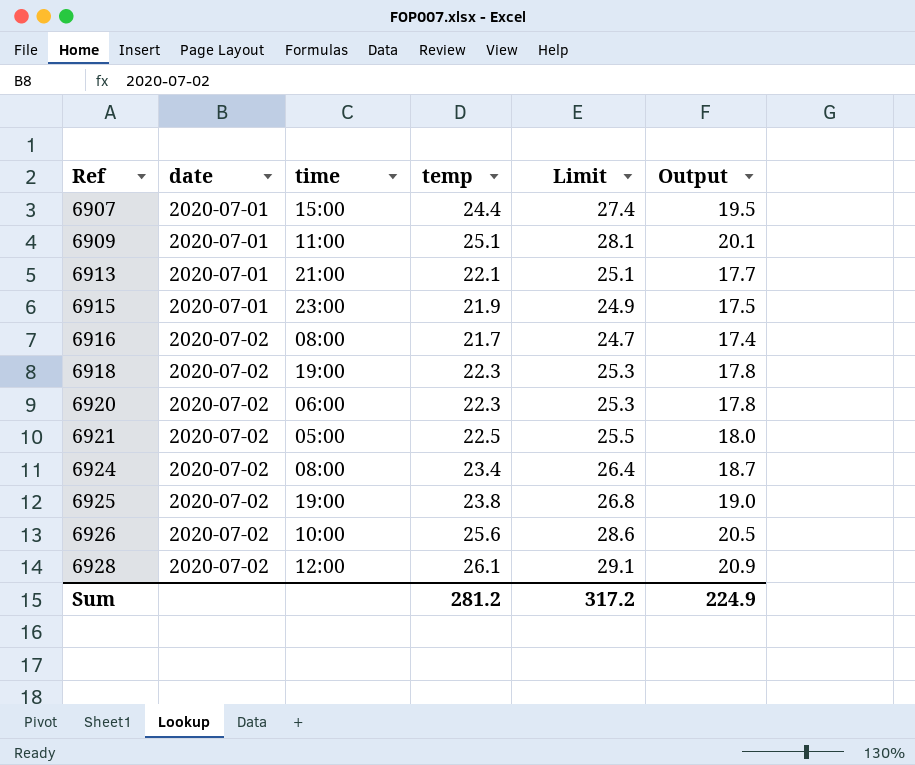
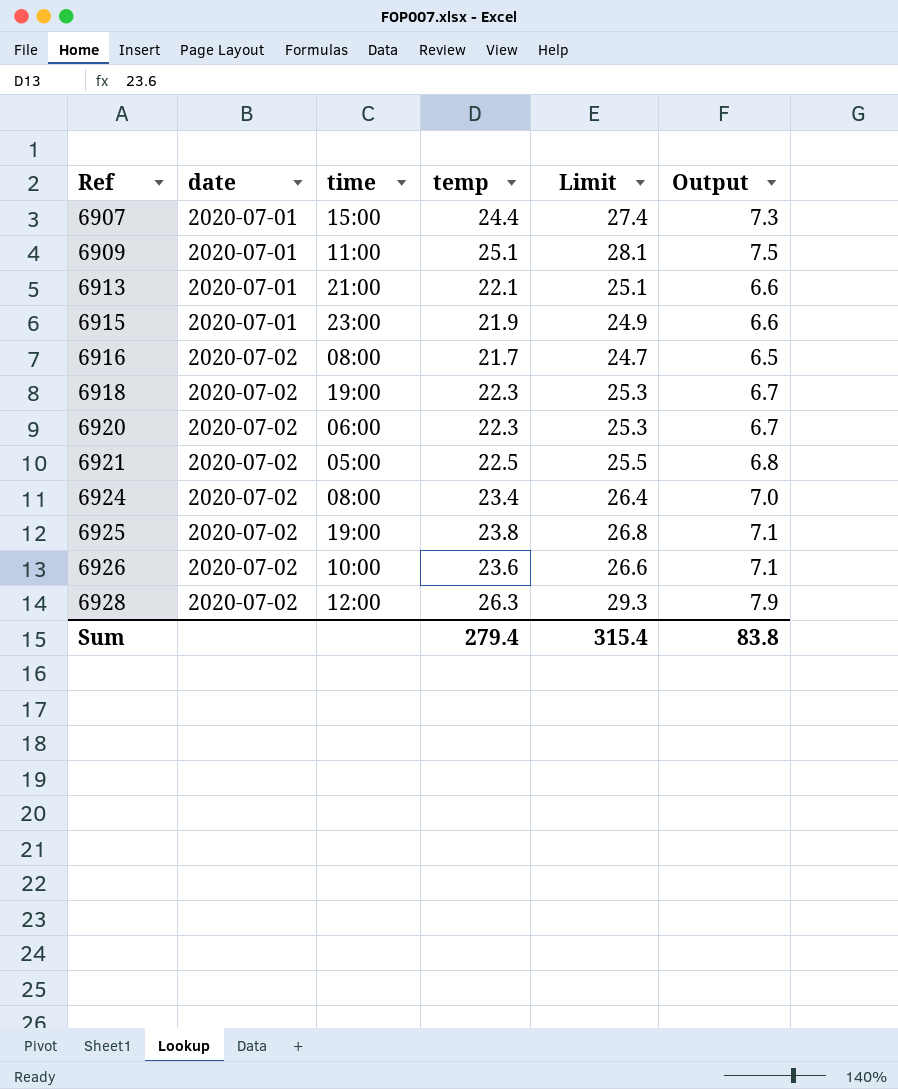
column Output | formula: [temp] * 0.8 -> [temp] * 0.3
6926 | temp: 25.6 -> 23.6
6926 | Limit: 28.6 -> 26.6
6928 | temp: 26.1 -> 26.3
6928 | Limit: 29.1 -> 29.3
Sum | temp: 281.2 -> 279.4
Sum | Limit: 317.2 -> 315.4
Sum | Output: 224.9 -> 83.8

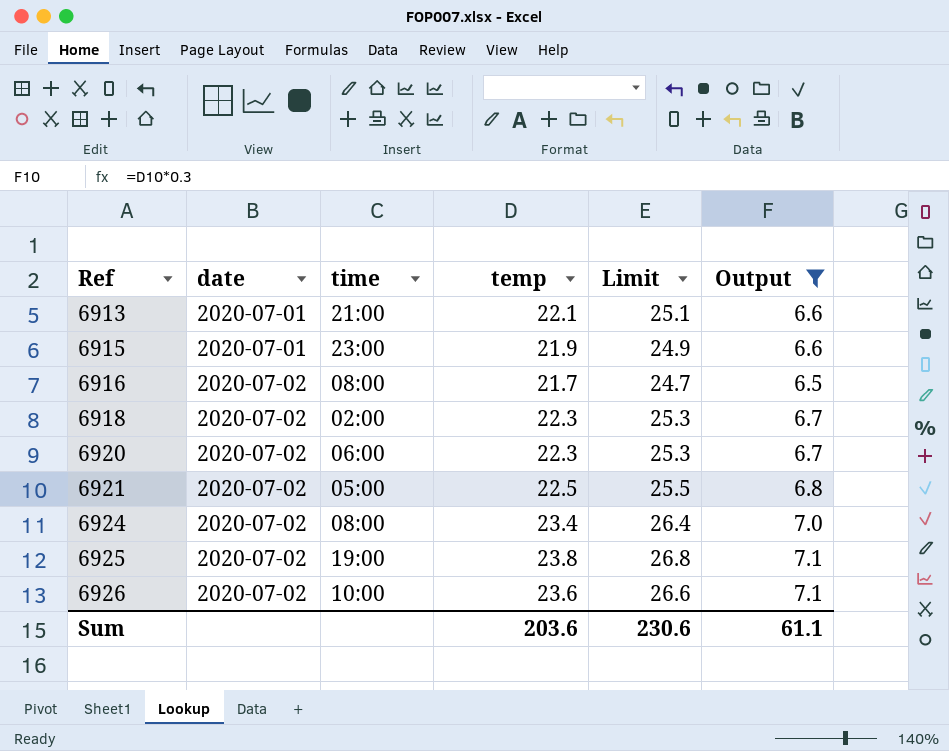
filter: none -> Output <= 7.1
6918 | time: 19:00 -> 02:00
Sum | temp: 279.4 -> 203.6
Sum | Limit: 315.4 -> 230.6
Sum | Output: 83.8 -> 61.1

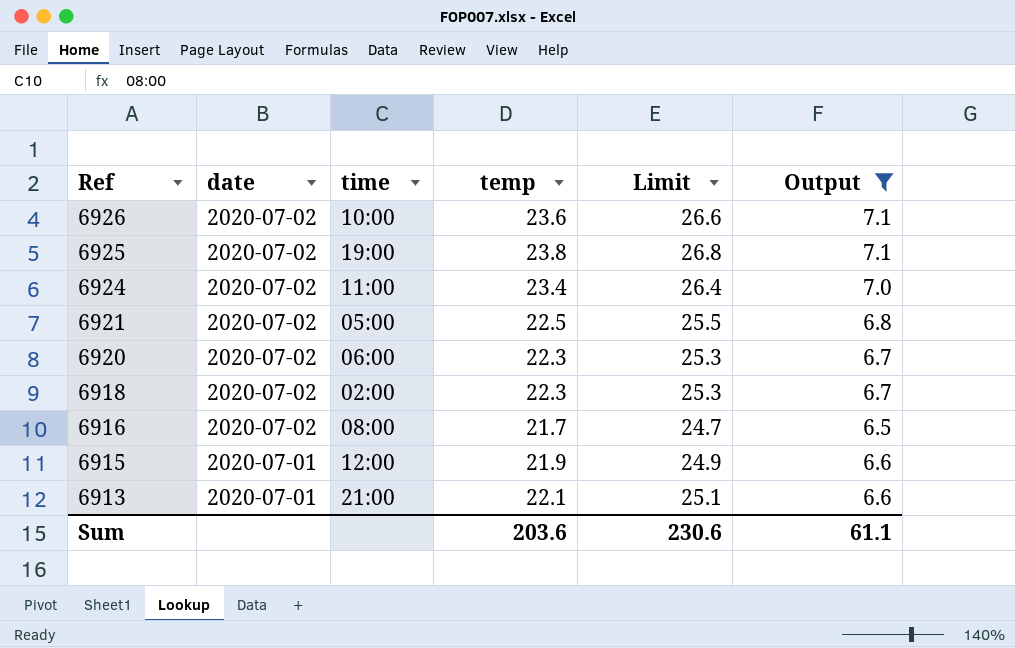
row order: Ref ascending -> Ref descending
6924 | time: 08:00 -> 11:00
6915 | time: 23:00 -> 12:00

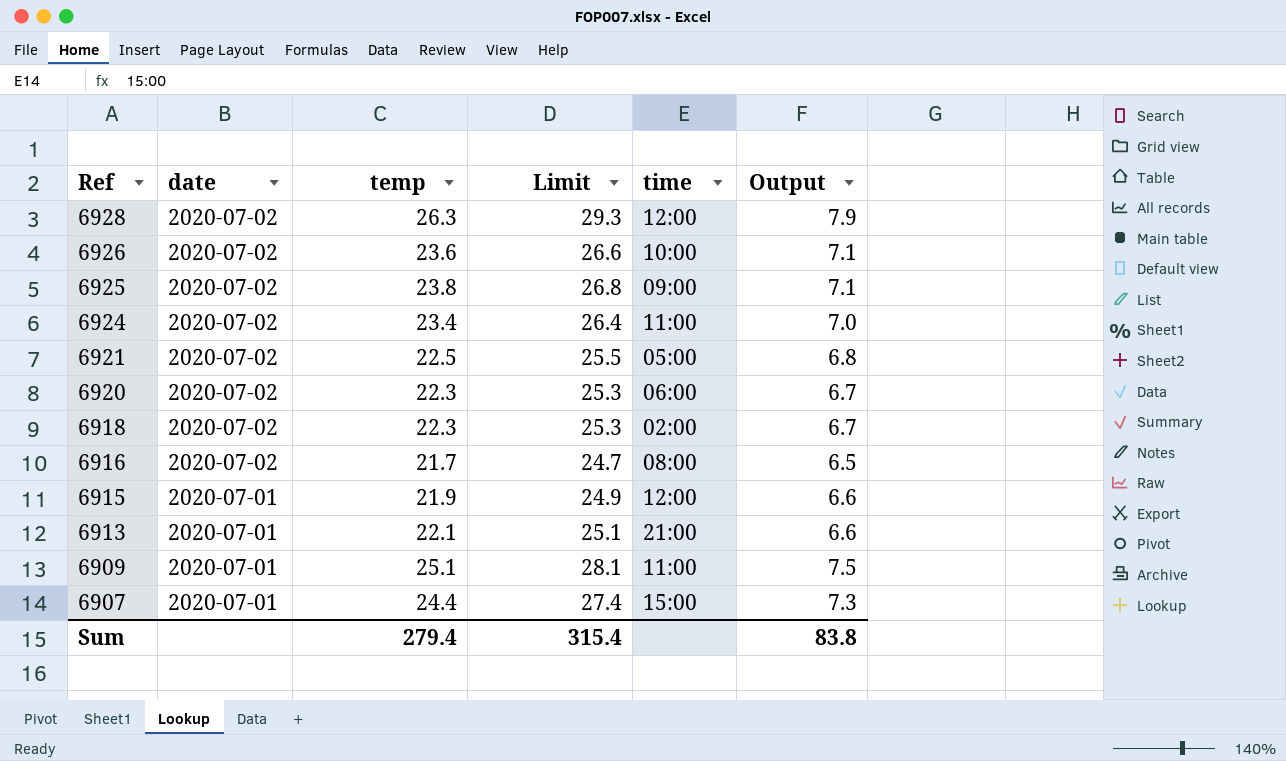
filter: Output <= 7.1 -> none
column time | position: 3 -> 5
6925 | time: 19:00 -> 09:00
Sum | temp: 203.6 -> 279.4
Sum | Limit: 230.6 -> 315.4
Sum | Output: 61.1 -> 83.8

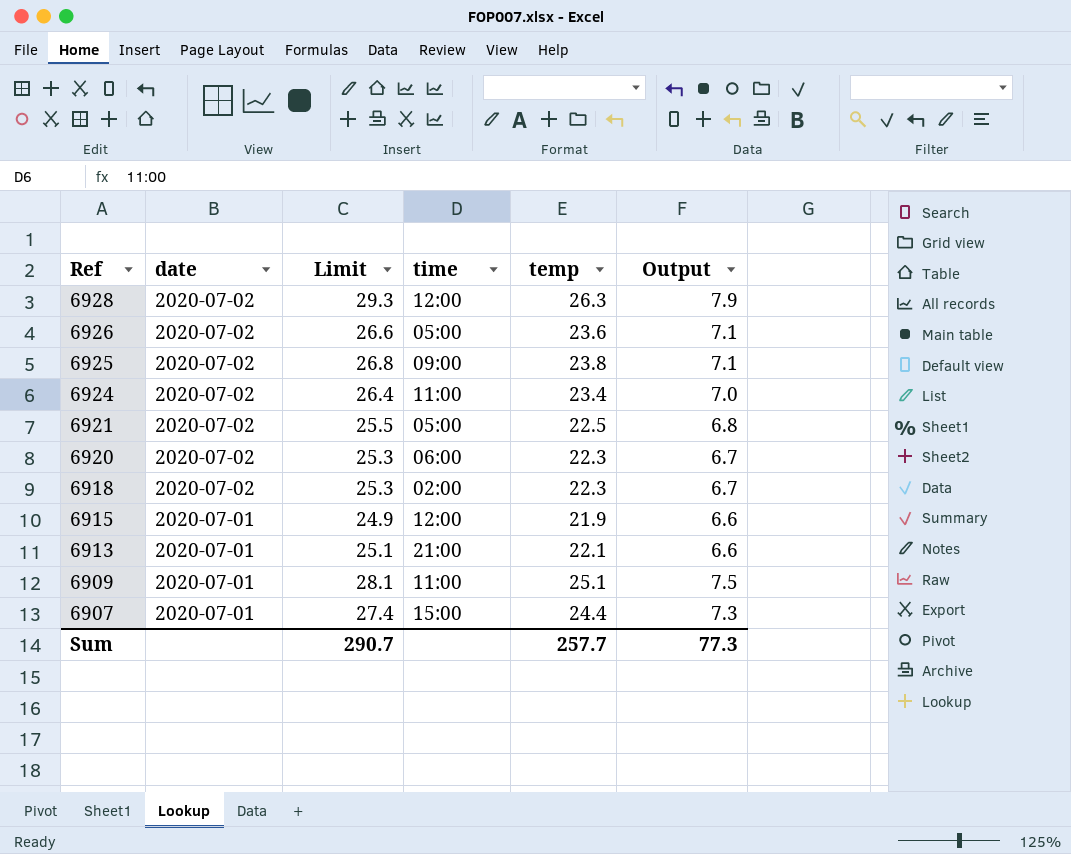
column temp | position: 3 -> 5
row 6916: 2020-07-02 | 21.7 | 24.7 | 08:00 | 6.5 -> none
6926 | time: 10:00 -> 05:00
Sum | Limit: 315.4 -> 290.7
Sum | temp: 279.4 -> 257.7
Sum | Output: 83.8 -> 77.3

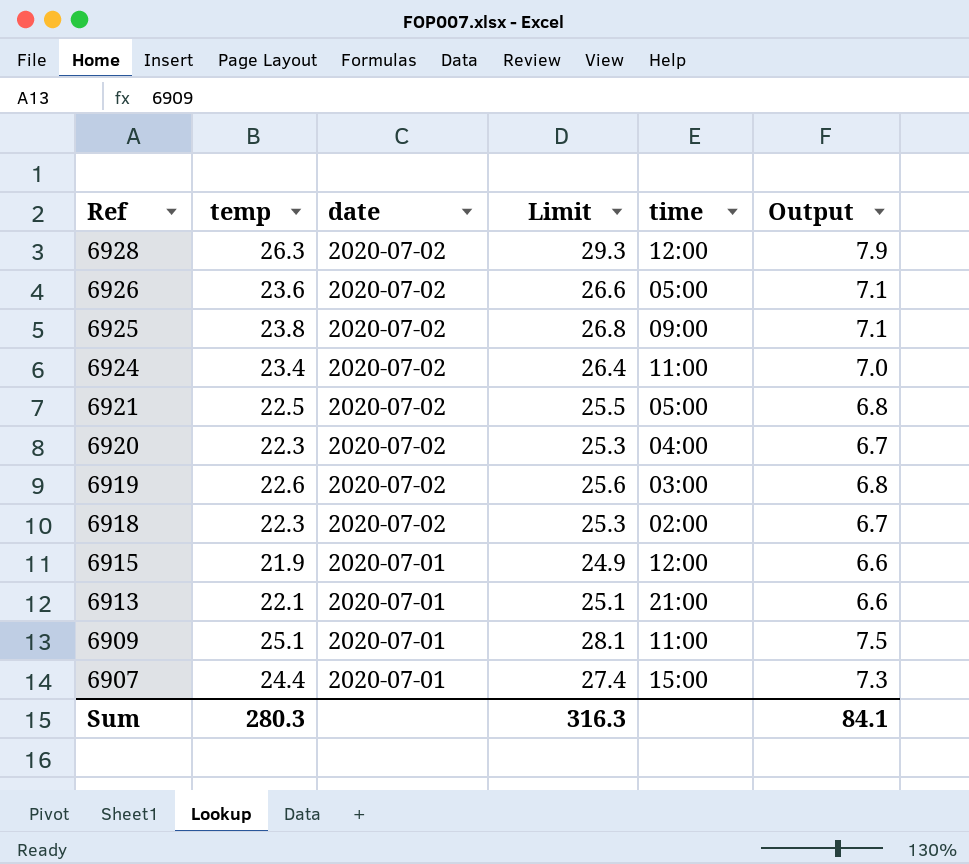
column temp | position: 5 -> 2
6920 | time: 06:00 -> 04:00
row 6919: none -> 22.6 | 2020-07-02 | 25.6 | 03:00 | 6.8
Sum | temp: 257.7 -> 280.3
Sum | Limit: 290.7 -> 316.3
Sum | Output: 77.3 -> 84.1

